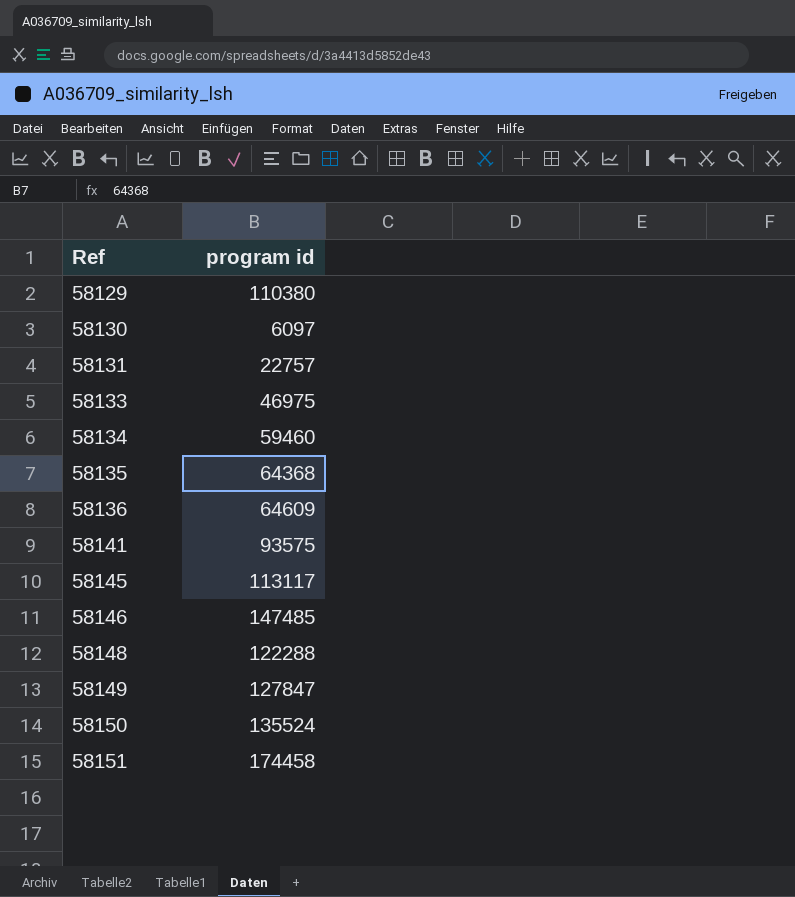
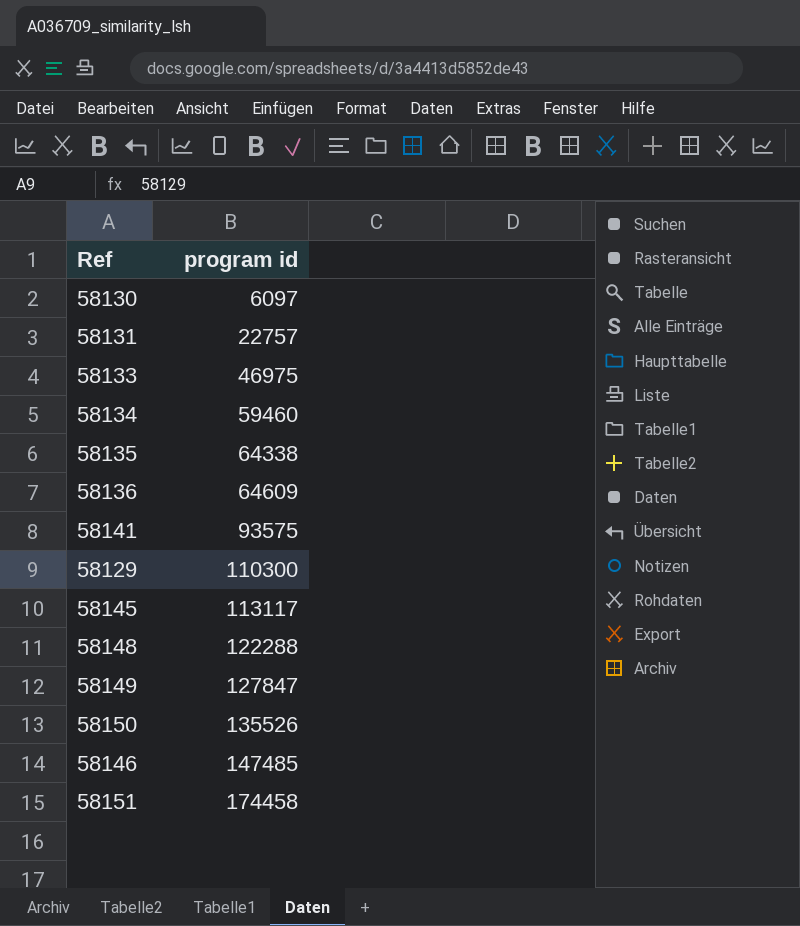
row order: Ref ascending -> program id ascending
58135 | program id: 64368 -> 64338
58129 | program id: 110380 -> 110300
58150 | program id: 135524 -> 135526

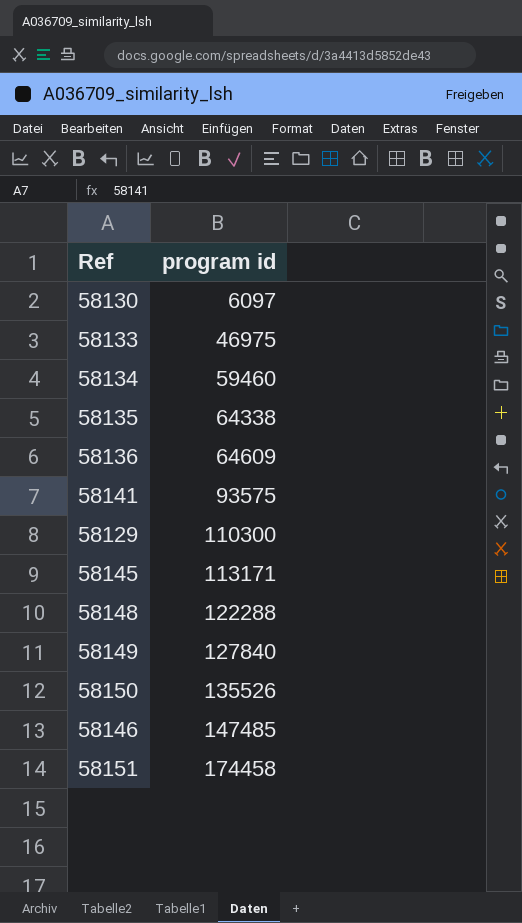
row 58131: 22757 -> none
58145 | program id: 113117 -> 113171
58149 | program id: 127847 -> 127840

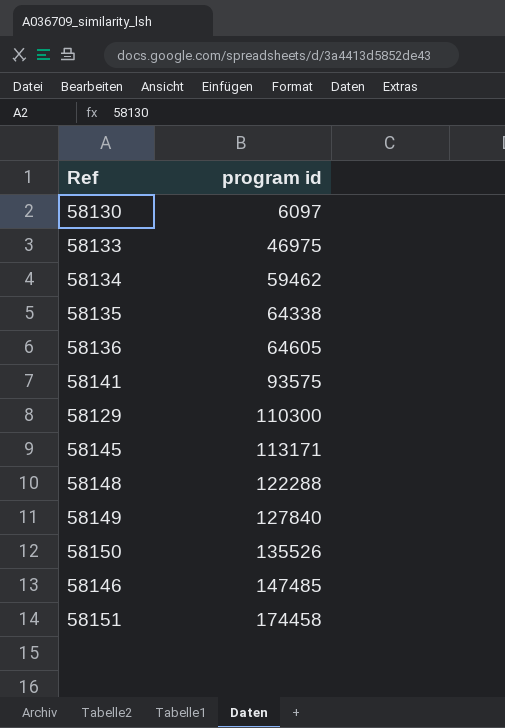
58134 | program id: 59460 -> 59462
58136 | program id: 64609 -> 64605

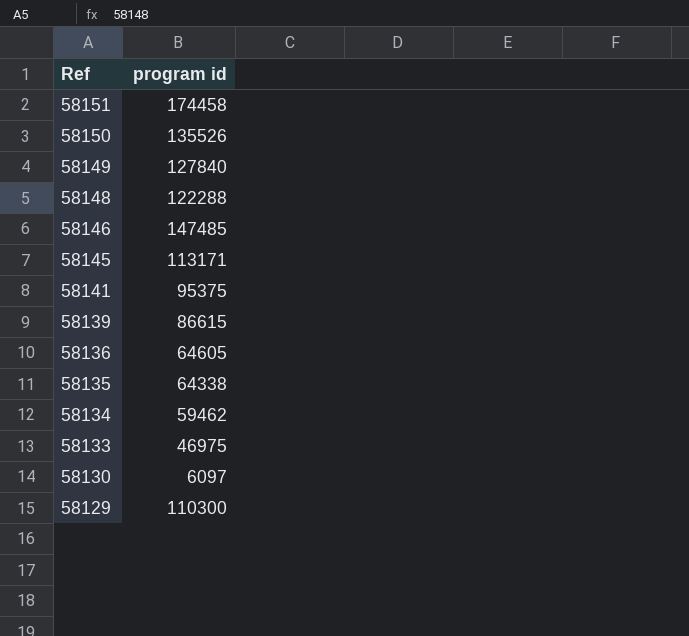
row order: program id ascending -> Ref descending
58141 | program id: 93575 -> 95375
row 58139: none -> 86615

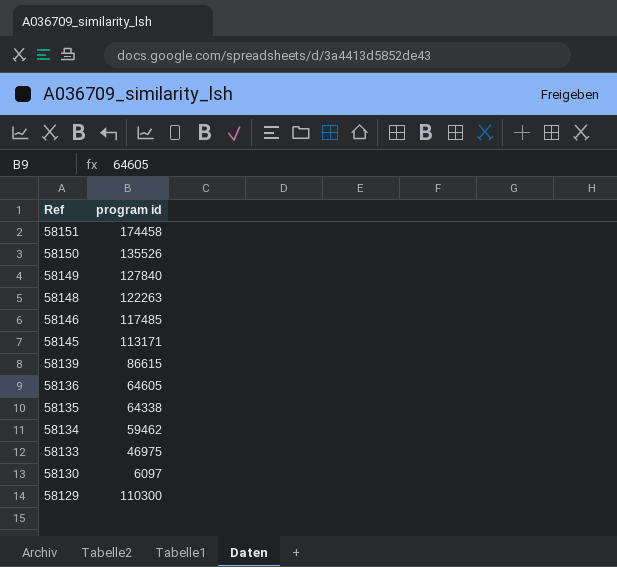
row 58141: 95375 -> none
58148 | program id: 122288 -> 122263
58146 | program id: 147485 -> 117485

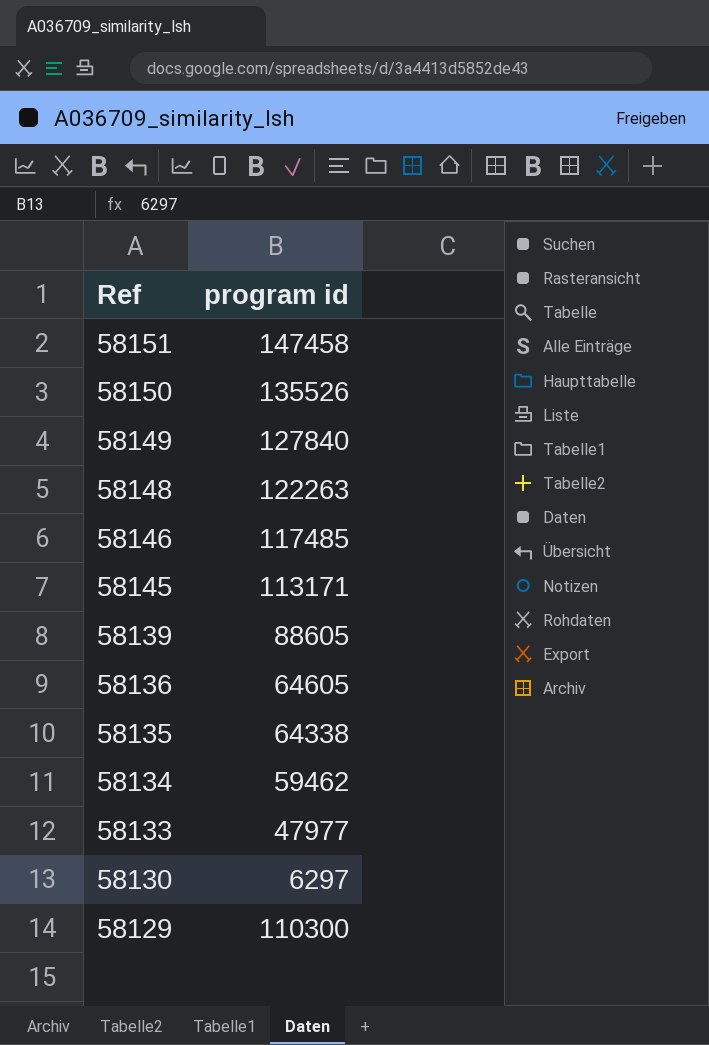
58151 | program id: 174458 -> 147458
58139 | program id: 86615 -> 88605
58133 | program id: 46975 -> 47977
58130 | program id: 6097 -> 6297

